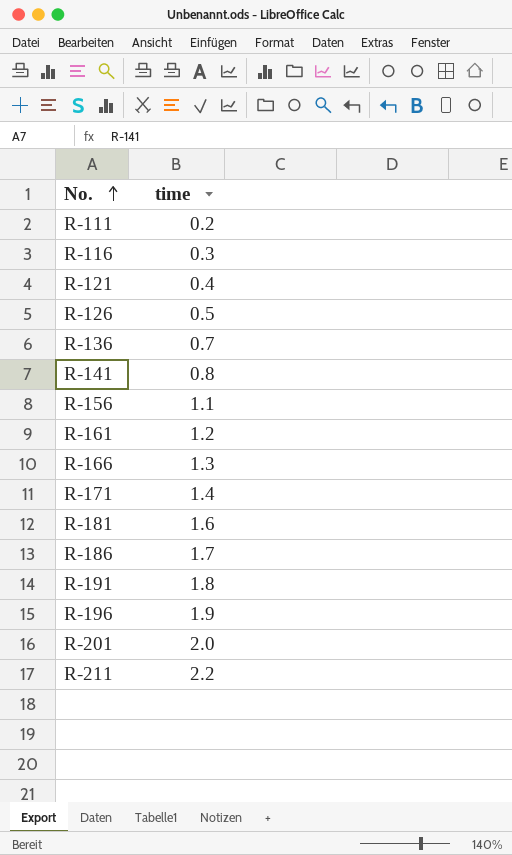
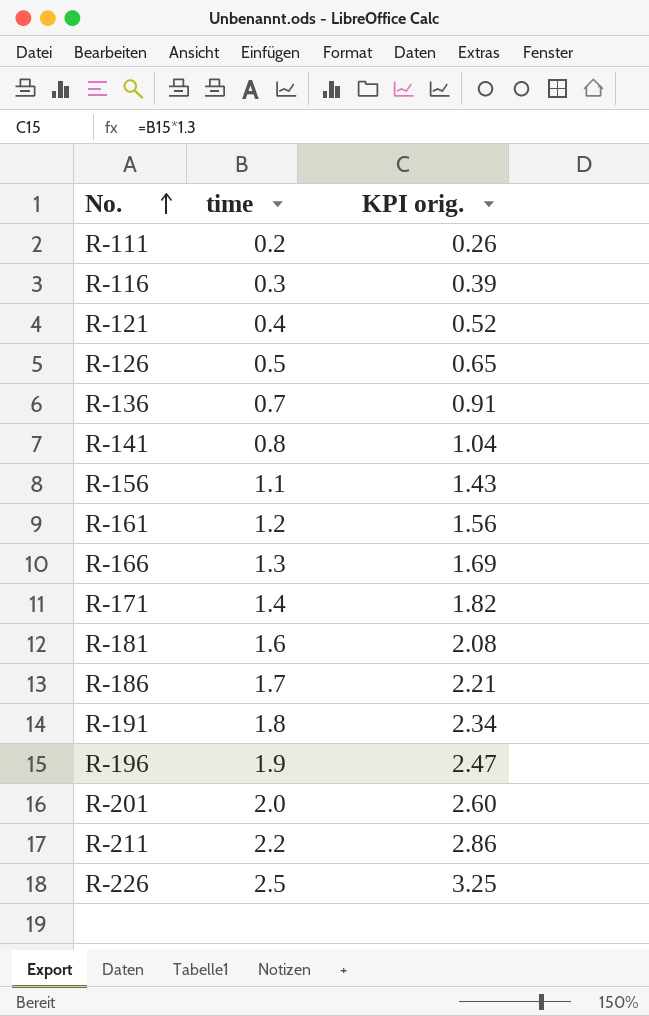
column KPI orig. | formula: none -> [time] * 1.3
row R-226: none -> 2.5 | 3.25

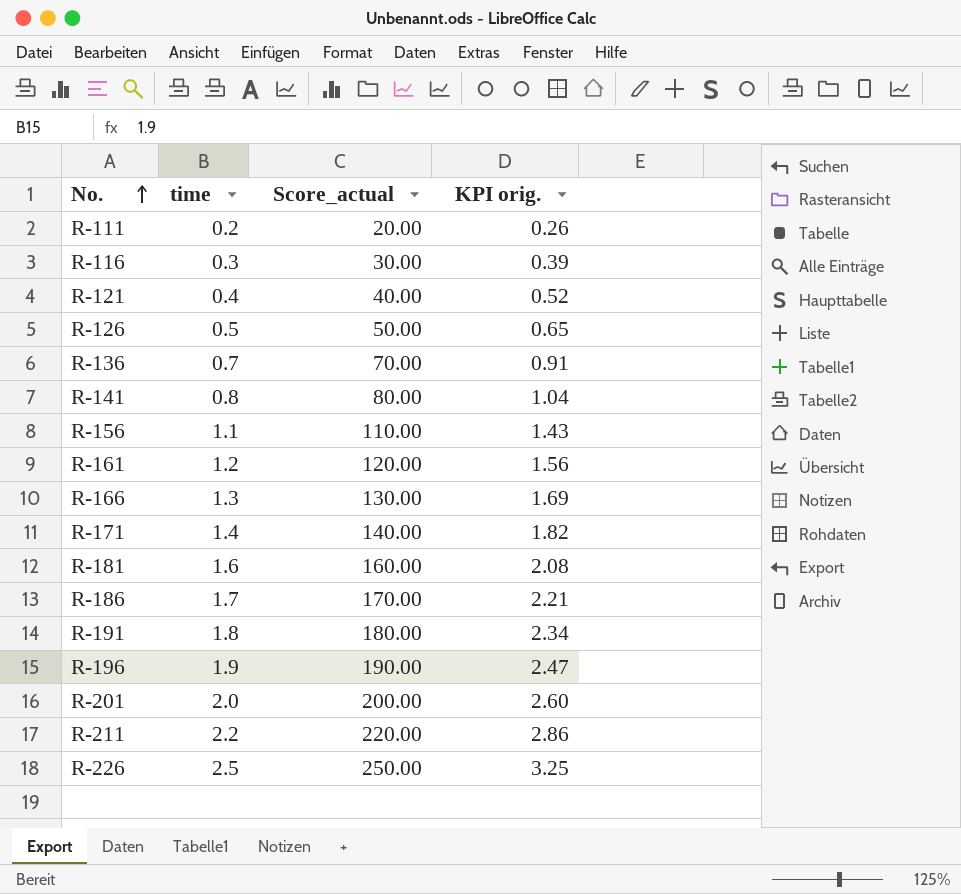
column Score_actual | formula: none -> [time] * 100

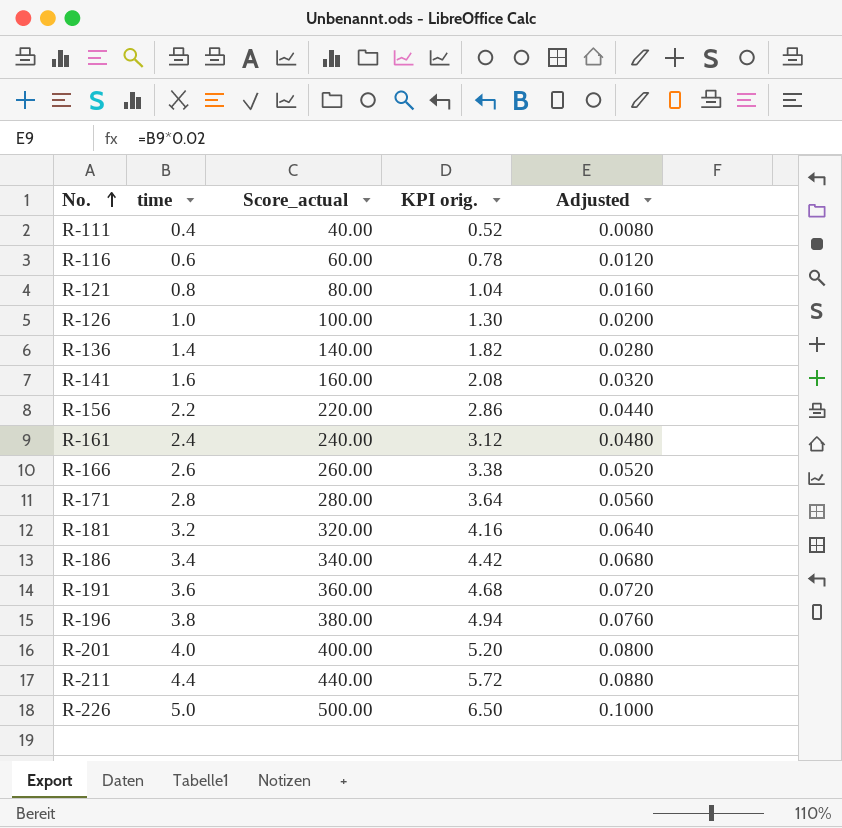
column Adjusted | formula: none -> [time] * 0.02
R-111 | time: 0.2 -> 0.4
R-111 | Score_actual: 20.00 -> 40.00
R-111 | KPI orig.: 0.26 -> 0.52
R-116 | time: 0.3 -> 0.6
R-116 | Score_actual: 30.00 -> 60.00
R-116 | KPI orig.: 0.39 -> 0.78
R-121 | time: 0.4 -> 0.8
R-121 | Score_actual: 40.00 -> 80.00
R-121 | KPI orig.: 0.52 -> 1.04
R-126 | time: 0.5 -> 1.0
R-126 | Score_actual: 50.00 -> 100.00
R-126 | KPI orig.: 0.65 -> 1.30
R-136 | time: 0.7 -> 1.4
R-136 | Score_actual: 70.00 -> 140.00
R-136 | KPI orig.: 0.91 -> 1.82
R-141 | time: 0.8 -> 1.6
R-141 | Score_actual: 80.00 -> 160.00
R-141 | KPI orig.: 1.04 -> 2.08
R-156 | time: 1.1 -> 2.2
R-156 | Score_actual: 110.00 -> 220.00
R-156 | KPI orig.: 1.43 -> 2.86
R-161 | time: 1.2 -> 2.4
R-161 | Score_actual: 120.00 -> 240.00
R-161 | KPI orig.: 1.56 -> 3.12
R-166 | time: 1.3 -> 2.6
R-166 | Score_actual: 130.00 -> 260.00
R-166 | KPI orig.: 1.69 -> 3.38
R-171 | time: 1.4 -> 2.8
R-171 | Score_actual: 140.00 -> 280.00
R-171 | KPI orig.: 1.82 -> 3.64
R-181 | time: 1.6 -> 3.2
R-181 | Score_actual: 160.00 -> 320.00
R-181 | KPI orig.: 2.08 -> 4.16
R-186 | time: 1.7 -> 3.4
R-186 | Score_actual: 170.00 -> 340.00
R-186 | KPI orig.: 2.21 -> 4.42
R-191 | time: 1.8 -> 3.6
R-191 | Score_actual: 180.00 -> 360.00
R-191 | KPI orig.: 2.34 -> 4.68
R-196 | time: 1.9 -> 3.8
R-196 | Score_actual: 190.00 -> 380.00
R-196 | KPI orig.: 2.47 -> 4.94
R-201 | time: 2.0 -> 4.0
R-201 | Score_actual: 200.00 -> 400.00
R-201 | KPI orig.: 2.60 -> 5.20
R-211 | time: 2.2 -> 4.4
R-211 | Score_actual: 220.00 -> 440.00
R-211 | KPI orig.: 2.86 -> 5.72
R-226 | time: 2.5 -> 5.0
R-226 | Score_actual: 250.00 -> 500.00
R-226 | KPI orig.: 3.25 -> 6.50

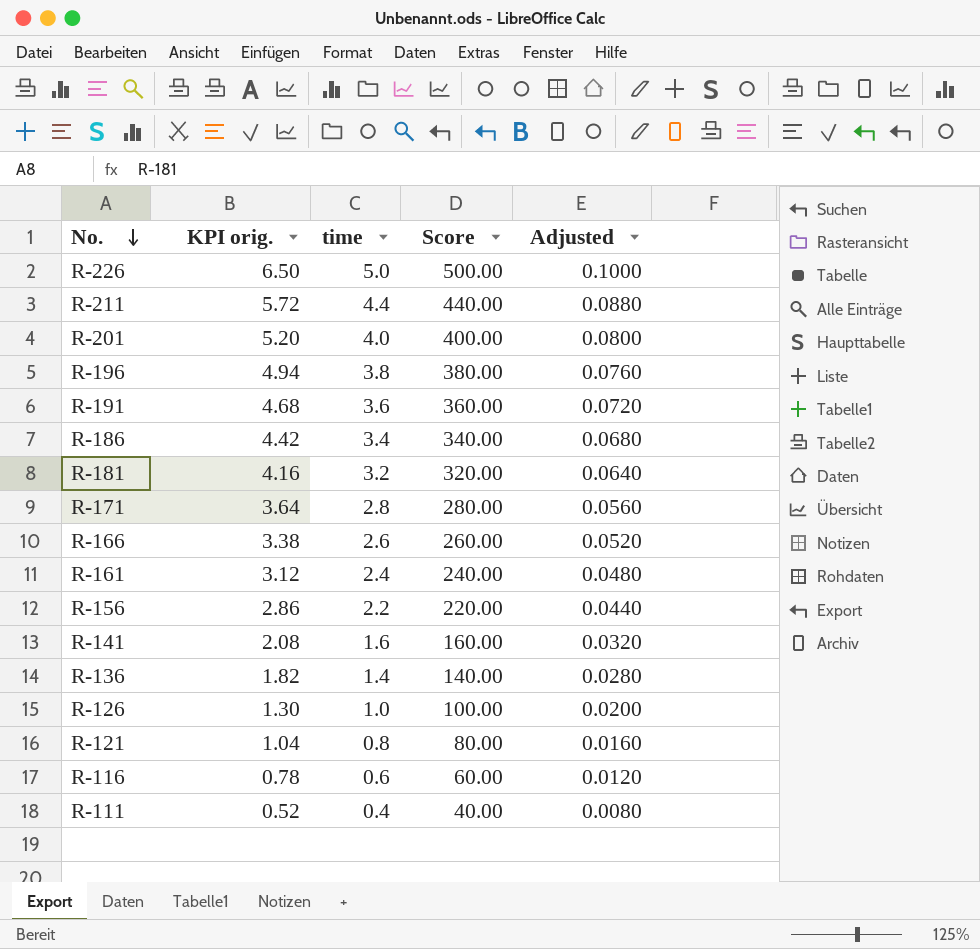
row order: No. ascending -> No. descending
column KPI orig. | position: 4 -> 2
column name: Score_actual -> Score

